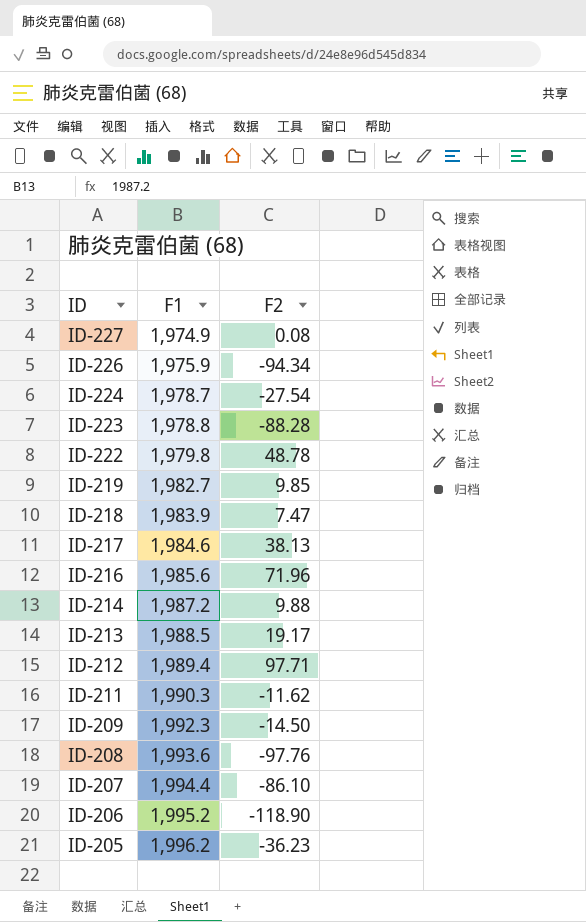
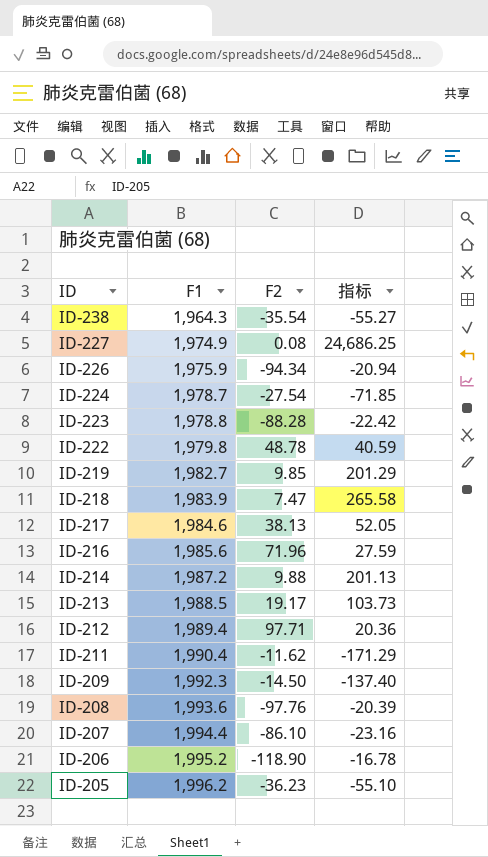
column 指标 | formula: none -> [F1] / [F2]
row ID-238: none -> 1,964.3 | -35.54 | -55.27
ID-211 | F1: 1,990.3 -> 1,990.4

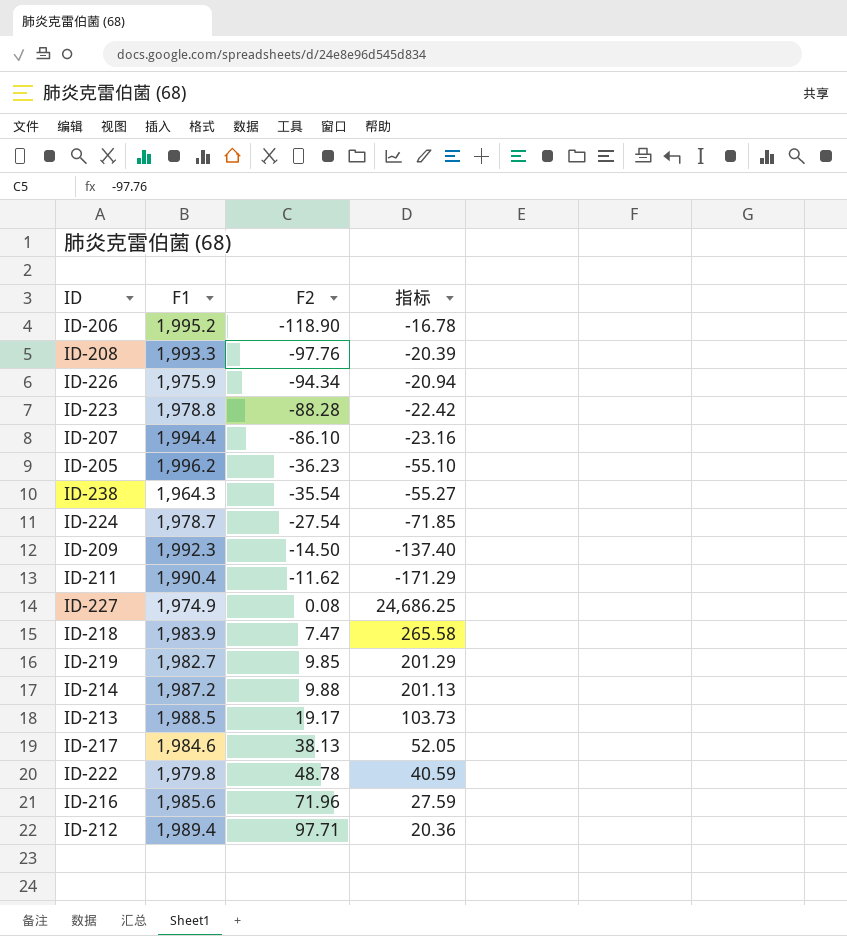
row order: ID descending -> F2 ascending
ID-208 | F1: 1,993.6 -> 1,993.3

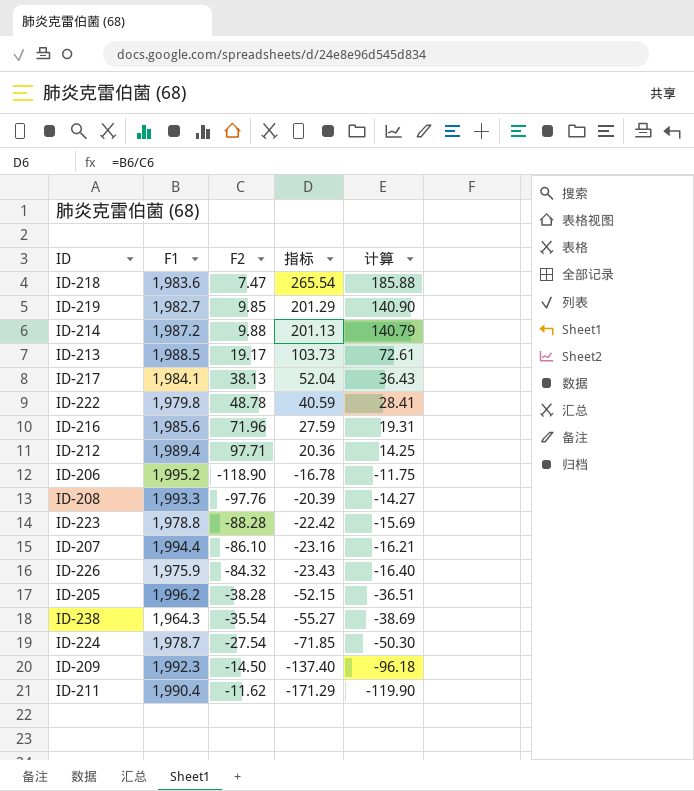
row order: F2 ascending -> 指标 descending
column 计算 | formula: none -> [指标] * 0.7
row ID-227: 1,974.9 | 0.08 | 24,686.25 -> none
ID-218 | F1: 1,983.9 -> 1,983.6
ID-218 | 指标: 265.58 -> 265.54
ID-217 | F1: 1,984.6 -> 1,984.1
ID-217 | 指标: 52.05 -> 52.04
ID-226 | F2: -94.34 -> -84.32
ID-226 | 指标: -20.94 -> -23.43
ID-205 | F2: -36.23 -> -38.28
ID-205 | 指标: -55.10 -> -52.15

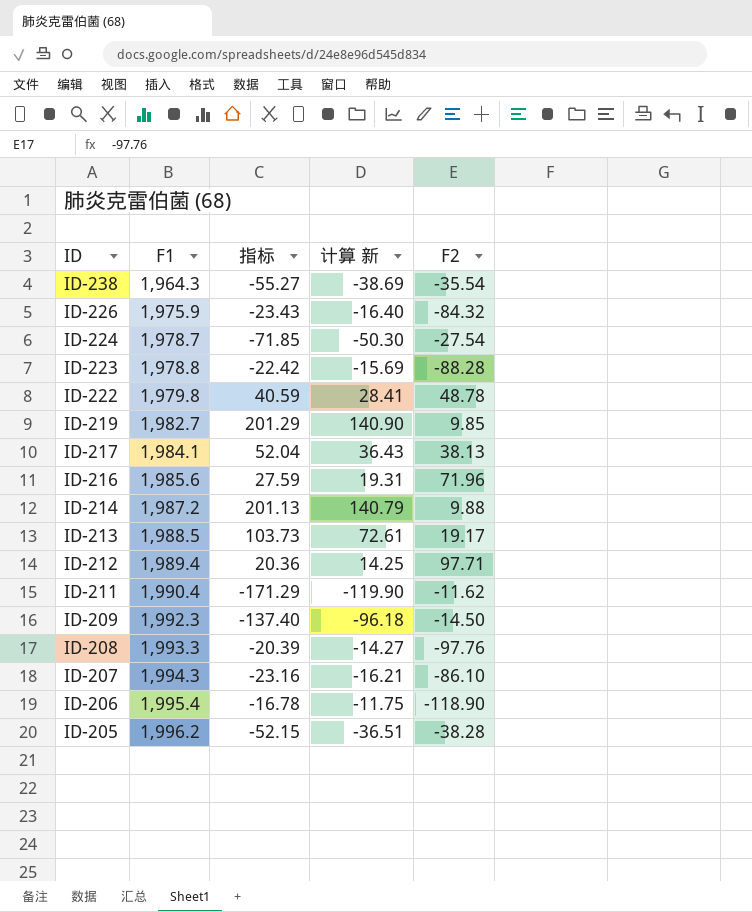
row order: 指标 descending -> ID descending
column name: 计算 -> 计算 新
column F2 | position: 3 -> 5
row ID-218: 1,983.6 | 7.47 | 265.54 | 185.88 -> none
ID-207 | F1: 1,994.4 -> 1,994.3
ID-206 | F1: 1,995.2 -> 1,995.4

